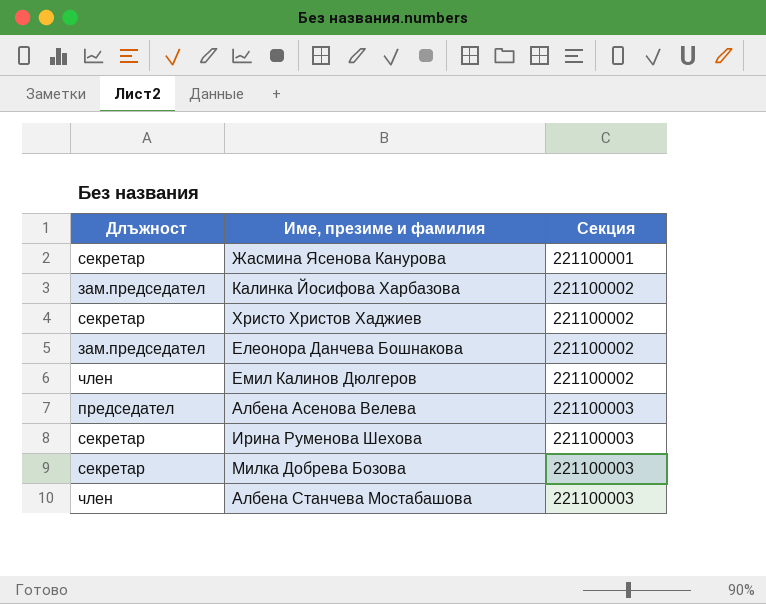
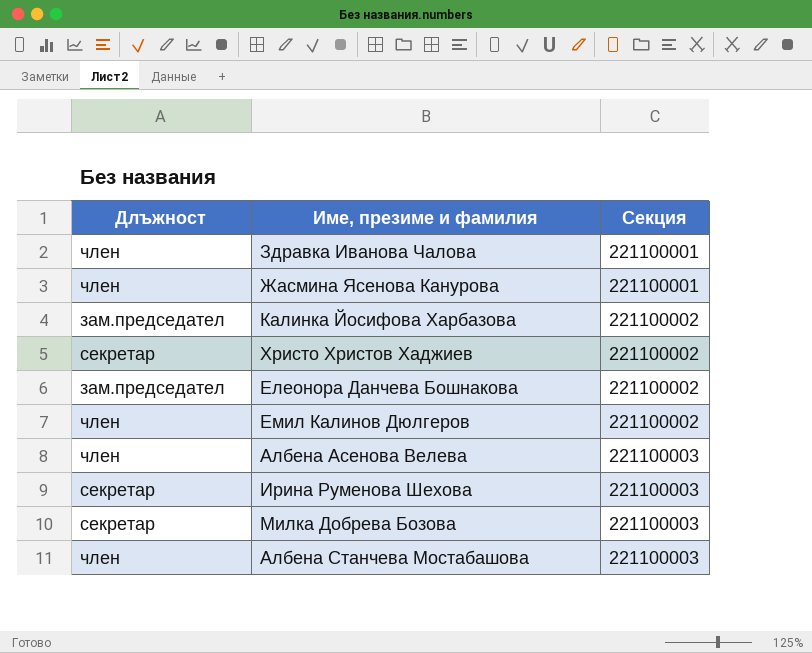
row Здравка Иванова Чалова: none -> член | 221100001
Жасмина Ясенова Канурова | Длъжност: секретар -> член
Албена Асенова Велева | Длъжност: председател -> член

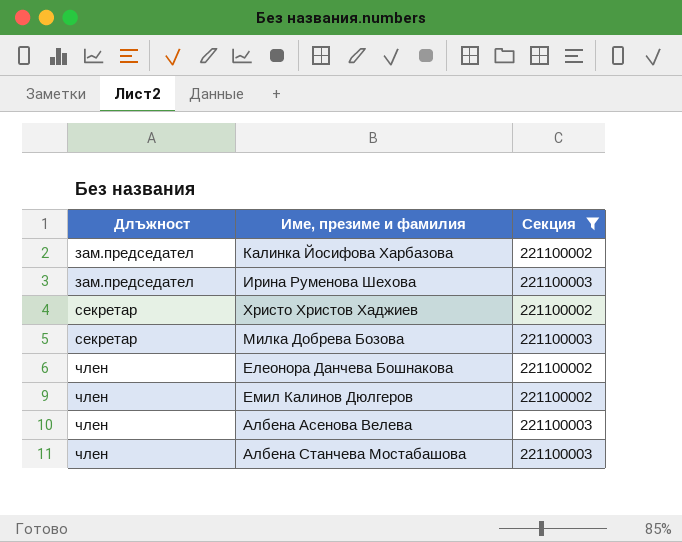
filter: none -> Секция != 221100001
row order: Секция ascending -> Длъжност ascending
Ирина Руменова Шехова | Длъжност: секретар -> зам.председател
Елеонора Данчева Бошнакова | Длъжност: зам.председател -> член

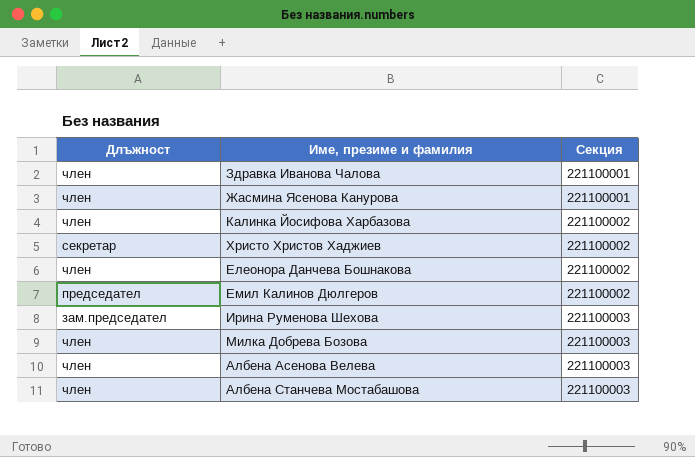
filter: Секция != 221100001 -> none
row order: Длъжност ascending -> Секция ascending
Калинка Йосифова Харбазова | Длъжност: зам.председател -> член
Емил Калинов Дюлгеров | Длъжност: член -> председател
Милка Добрева Бозова | Длъжност: секретар -> член

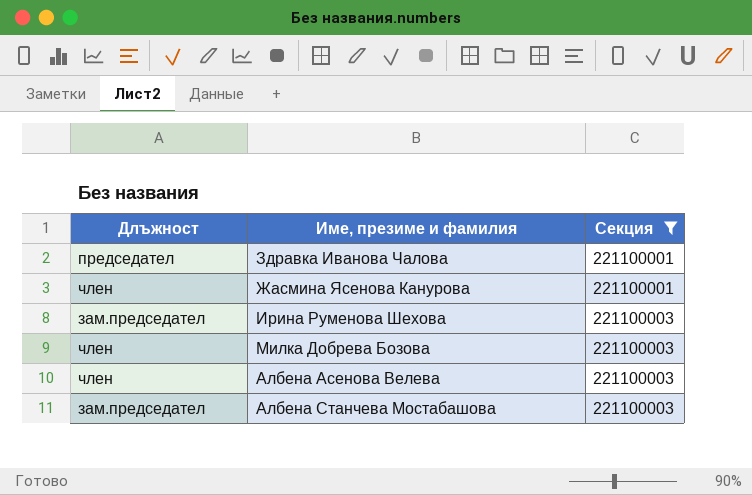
filter: none -> Секция != 221100002
Здравка Иванова Чалова | Длъжност: член -> председател
Албена Станчева Мостабашова | Длъжност: член -> зам.председател

